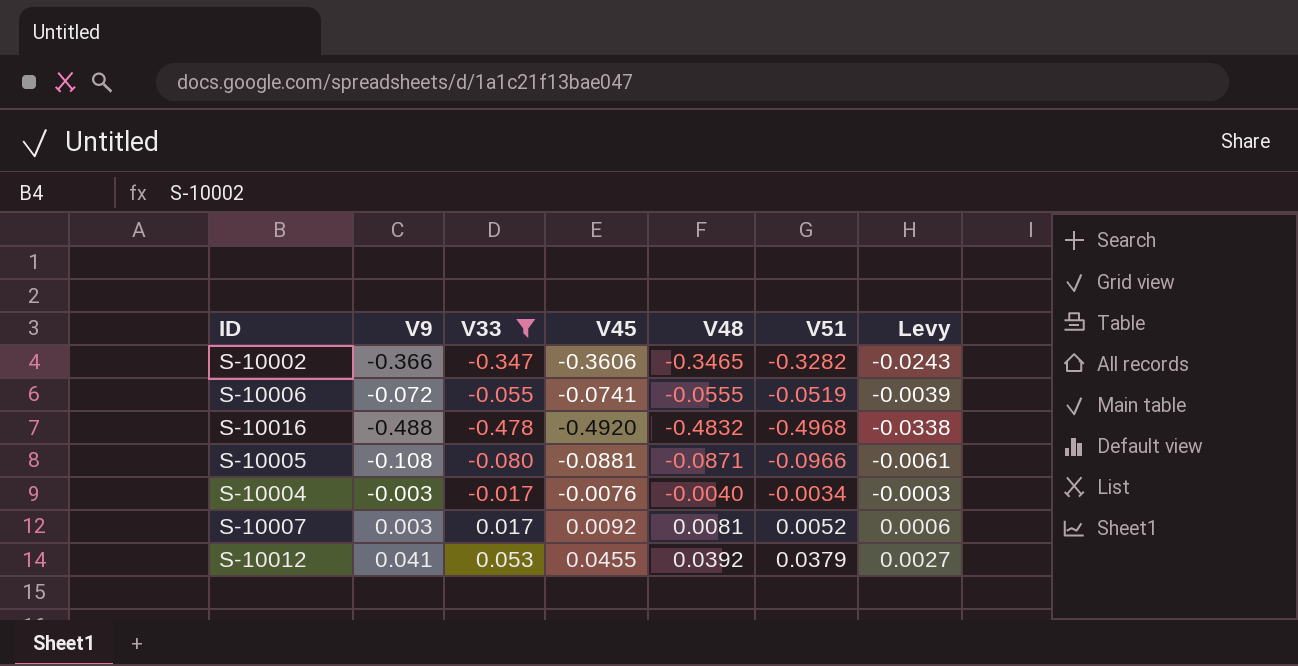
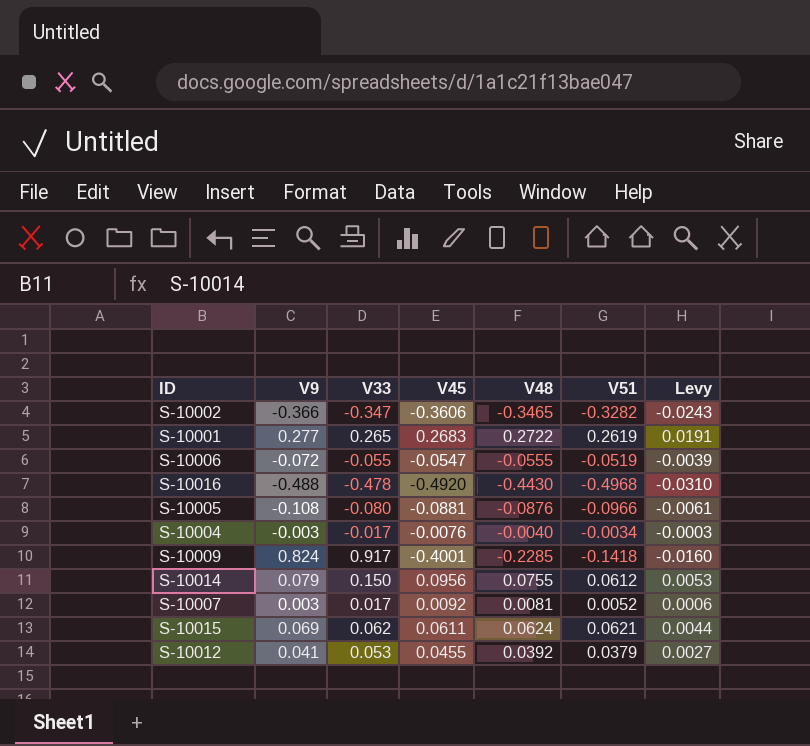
filter: V33 <= 0.053 -> none
S-10006 | V45: -0.0741 -> -0.0547
S-10016 | V48: -0.4832 -> -0.4430
S-10016 | Levy: -0.0338 -> -0.0310
S-10005 | V48: -0.0871 -> -0.0876

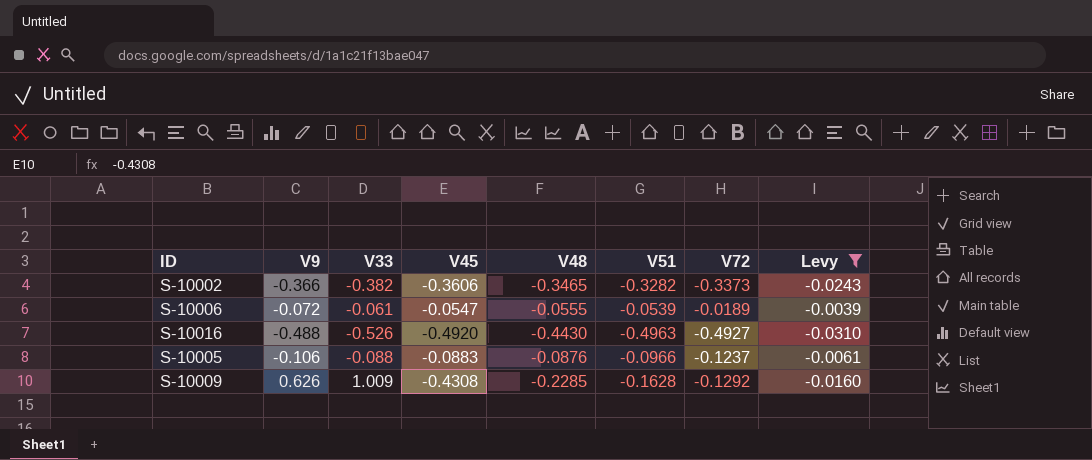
filter: none -> Levy <= -0.0039
column V72 | position: none -> 7
S-10002 | V33: -0.347 -> -0.382
S-10006 | V33: -0.055 -> -0.061
S-10006 | V51: -0.0519 -> -0.0539
S-10016 | V33: -0.478 -> -0.526
S-10016 | V51: -0.4968 -> -0.4963
S-10005 | V9: -0.108 -> -0.106
S-10005 | V33: -0.080 -> -0.088
S-10005 | V45: -0.0881 -> -0.0883
S-10009 | V9: 0.824 -> 0.626
S-10009 | V33: 0.917 -> 1.009
S-10009 | V45: -0.4001 -> -0.4308
S-10009 | V51: -0.1418 -> -0.1628

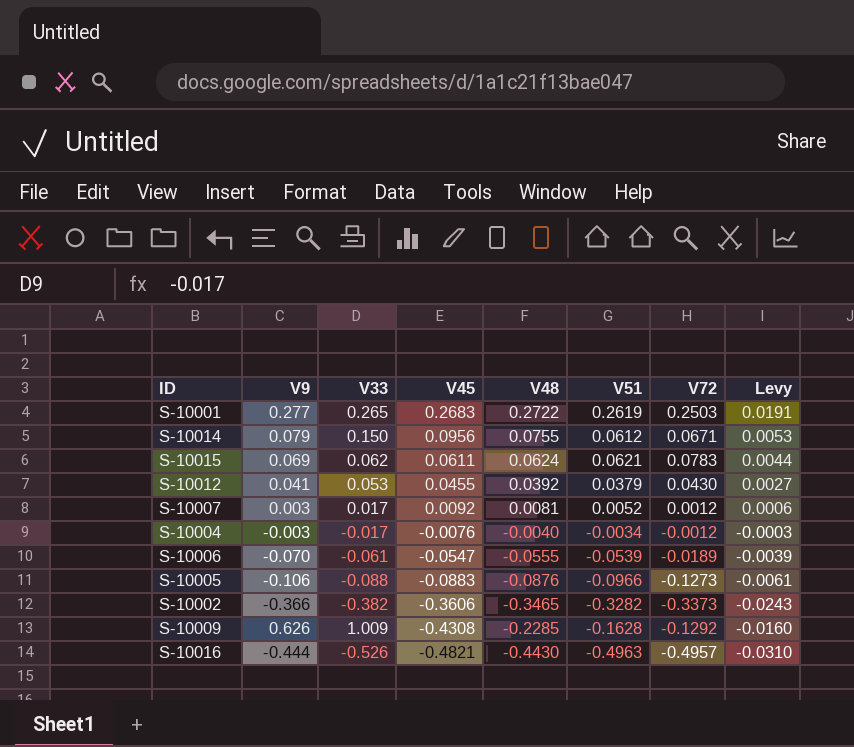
filter: Levy <= -0.0039 -> none
row order: none -> V45 descending
S-10006 | V9: -0.072 -> -0.070
S-10005 | V72: -0.1237 -> -0.1273
S-10016 | V9: -0.488 -> -0.444
S-10016 | V45: -0.4920 -> -0.4821
S-10016 | V72: -0.4927 -> -0.4957

